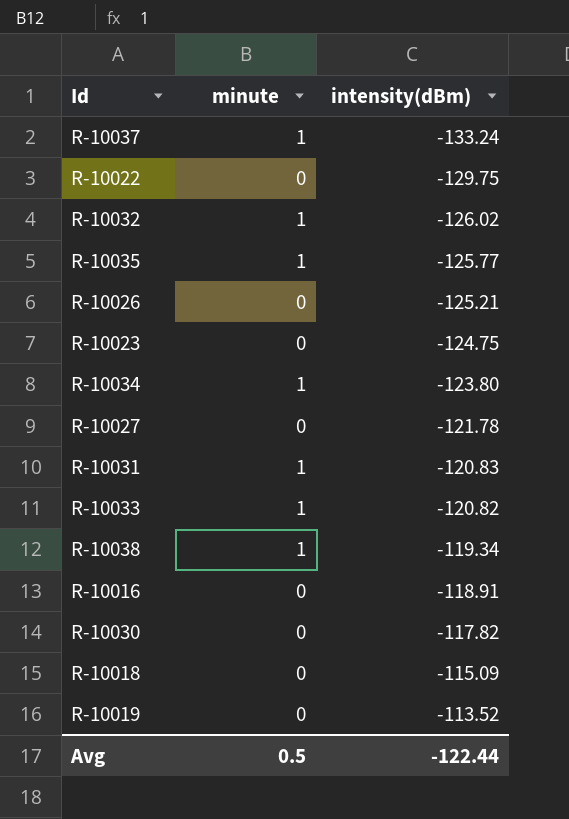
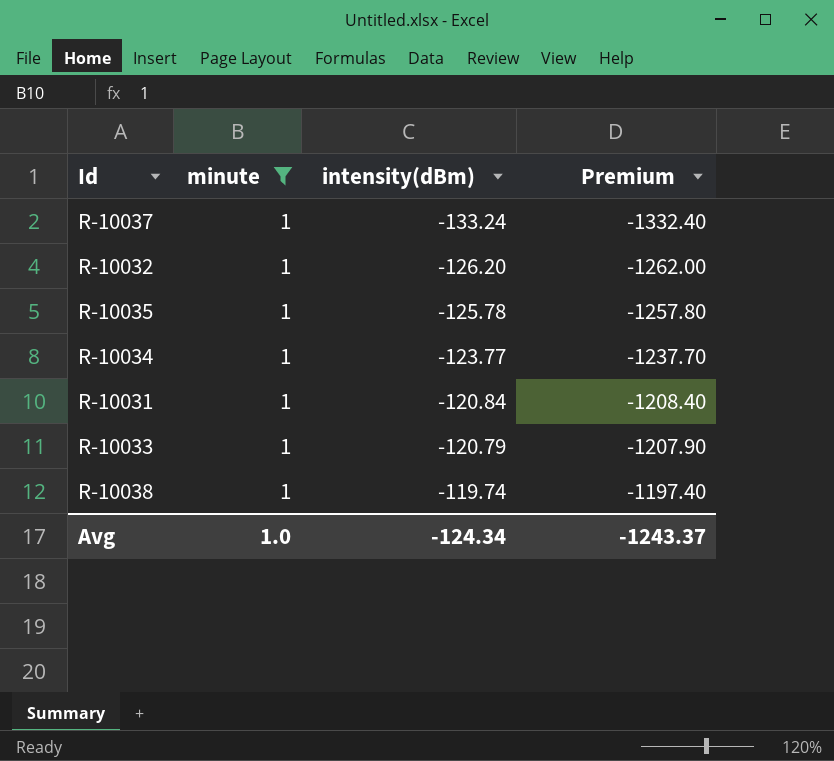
filter: none -> minute = 1
column Premium | formula: none -> [intensity(dBm)] * 10
R-10032 | intensity(dBm): -126.02 -> -126.20
R-10035 | intensity(dBm): -125.77 -> -125.78
R-10034 | intensity(dBm): -123.80 -> -123.77
R-10031 | intensity(dBm): -120.83 -> -120.84
R-10033 | intensity(dBm): -120.82 -> -120.79
R-10038 | intensity(dBm): -119.34 -> -119.74
Avg | minute: 0.5 -> 1.0
Avg | intensity(dBm): -122.44 -> -124.34

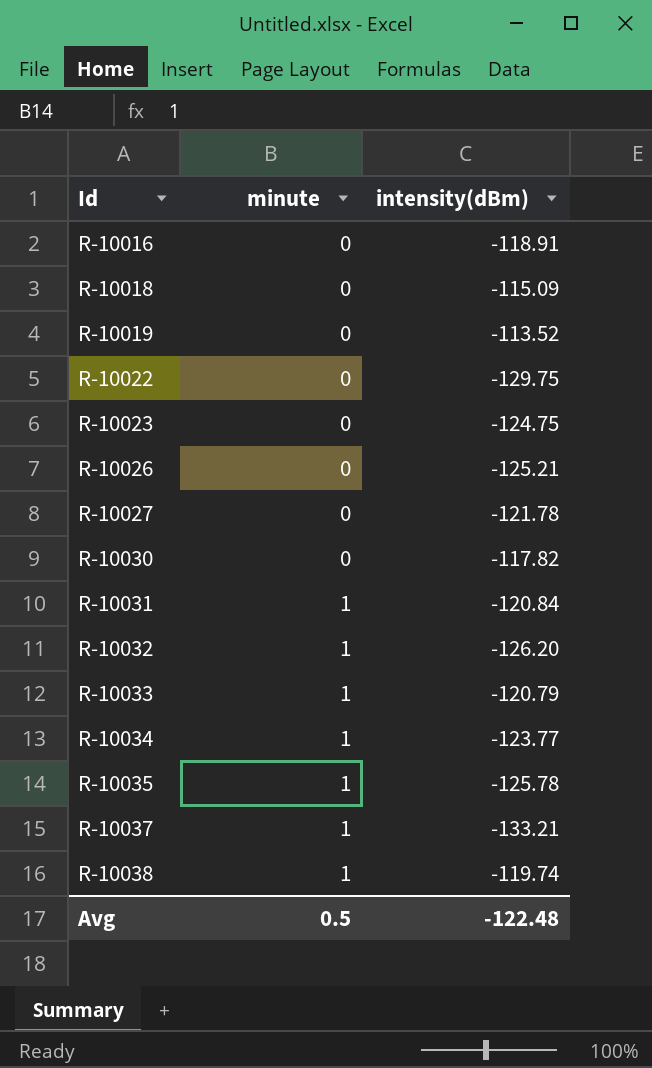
filter: minute = 1 -> none
row order: intensity(dBm) ascending -> Id ascending
column Premium | formula: [intensity(dBm)] * 10 -> none
R-10037 | intensity(dBm): -133.24 -> -133.21
Avg | minute: 1.0 -> 0.5
Avg | intensity(dBm): -124.34 -> -122.48

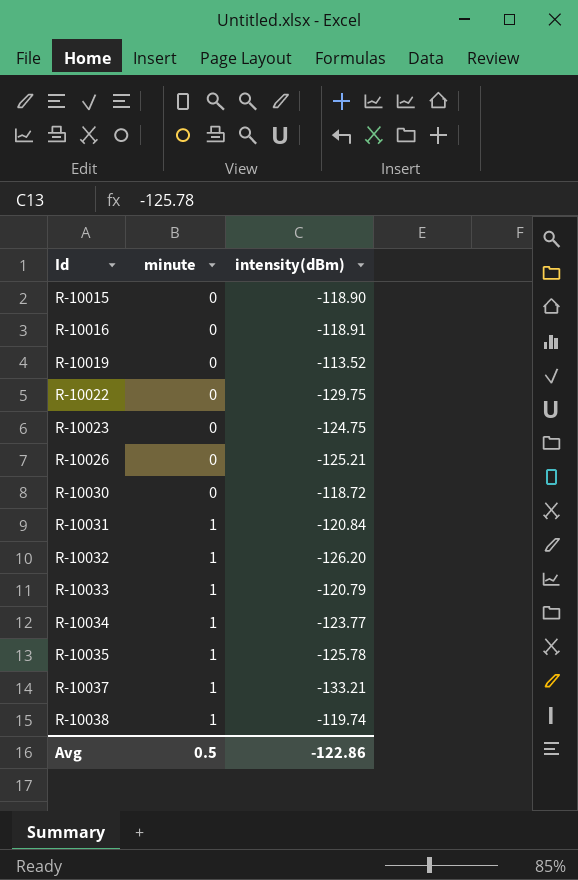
row R-10018: 0 | -115.09 -> none
row R-10027: 0 | -121.78 -> none
row R-10015: none -> 0 | -118.90
R-10030 | intensity(dBm): -117.82 -> -118.72
Avg | intensity(dBm): -122.48 -> -122.86

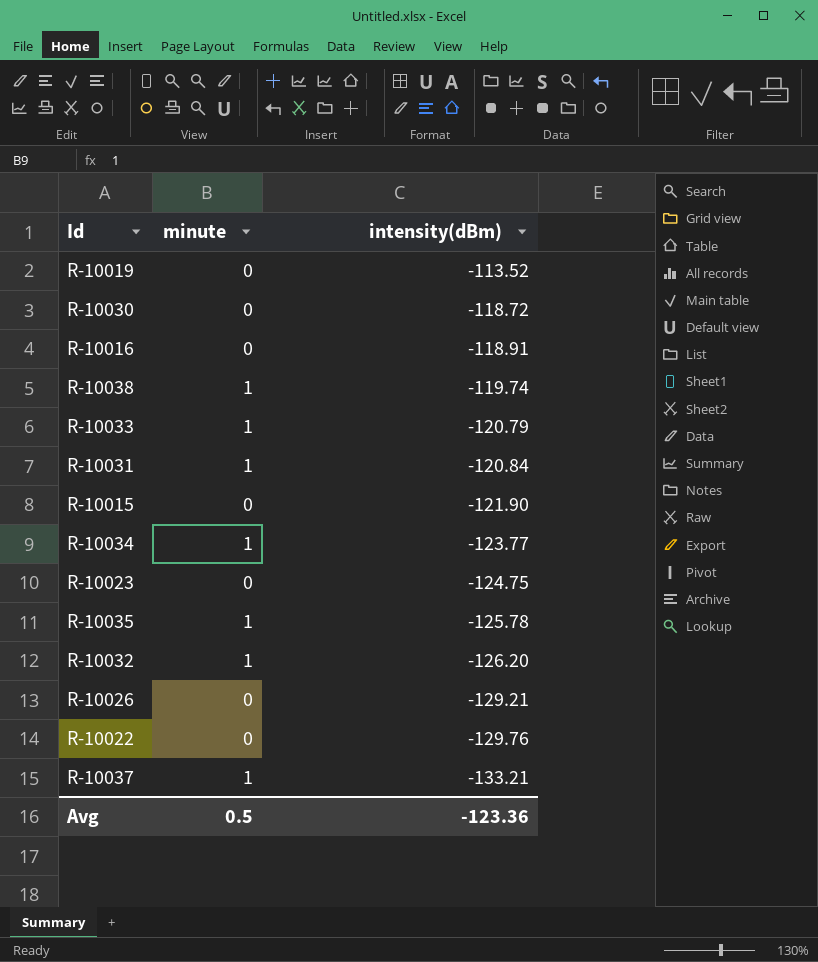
row order: Id ascending -> intensity(dBm) descending
R-10015 | intensity(dBm): -118.90 -> -121.90
R-10026 | intensity(dBm): -125.21 -> -129.21
R-10022 | intensity(dBm): -129.75 -> -129.76
Avg | intensity(dBm): -122.86 -> -123.36

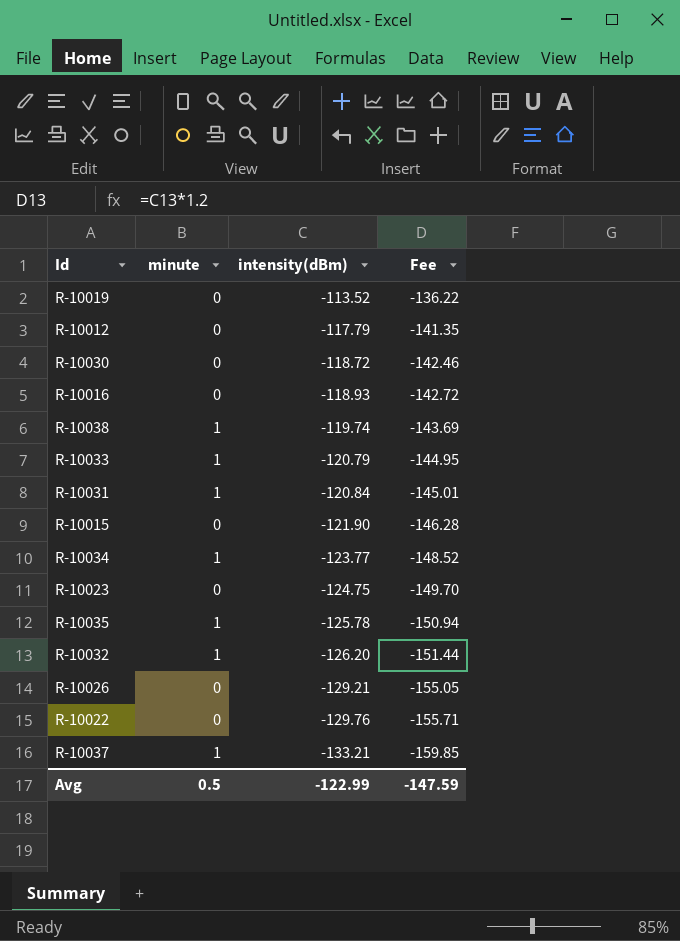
column Fee | formula: none -> [intensity(dBm)] * 1.2
row R-10012: none -> 0 | -117.79 | -141.35
R-10016 | intensity(dBm): -118.91 -> -118.93
Avg | intensity(dBm): -123.36 -> -122.99

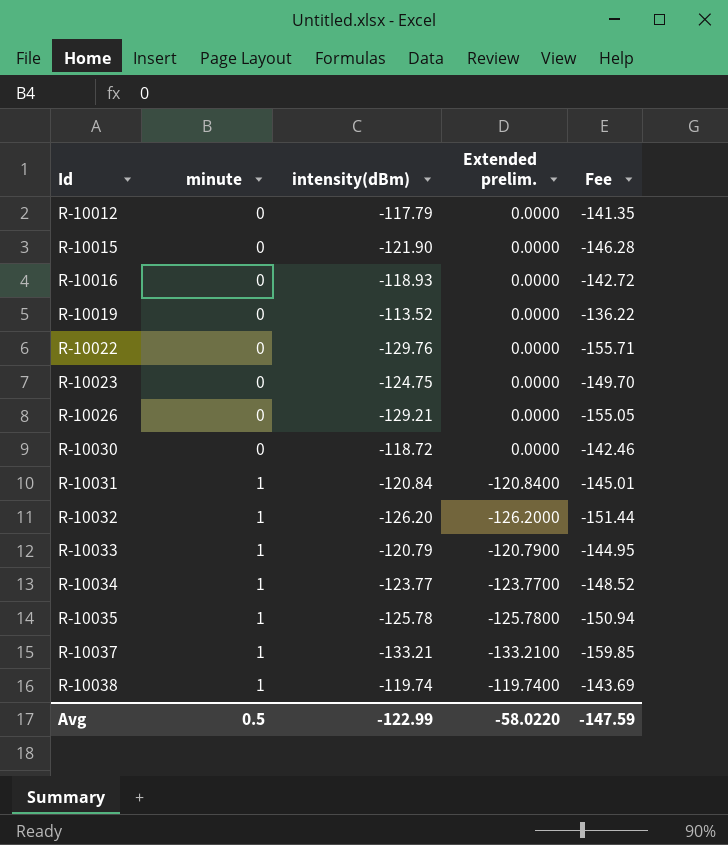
row order: intensity(dBm) descending -> Id ascending
column Extended prelim. | formula: none -> [minute] * [intensity(dBm)]

